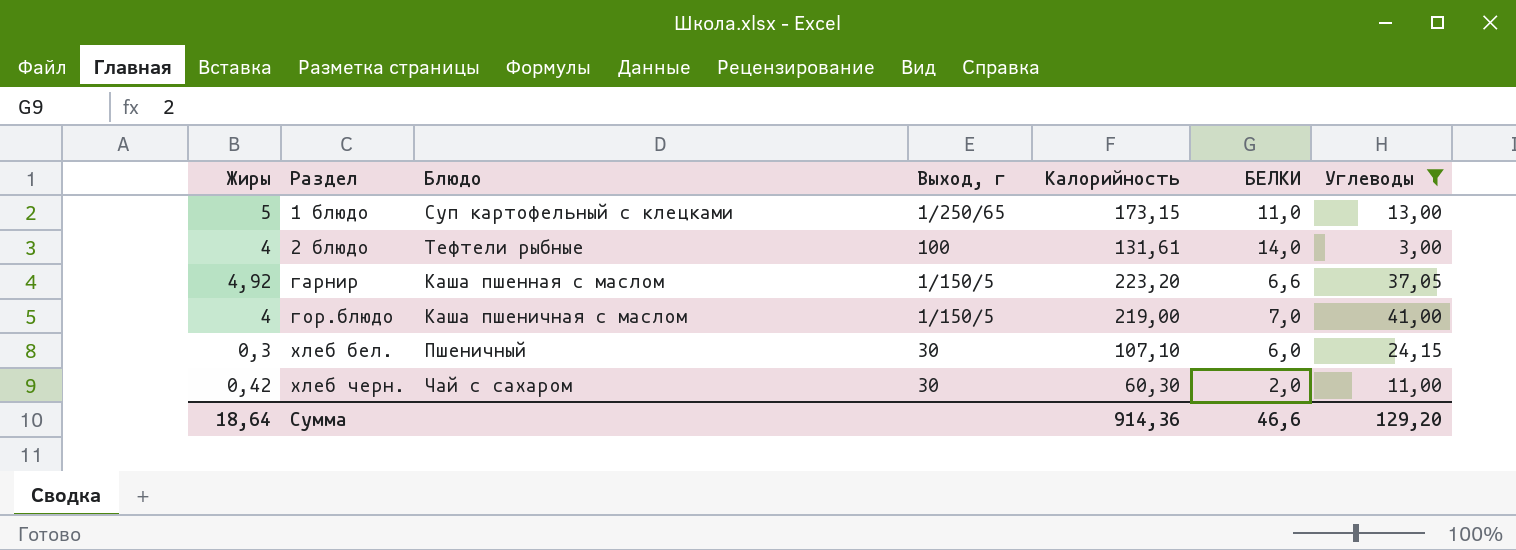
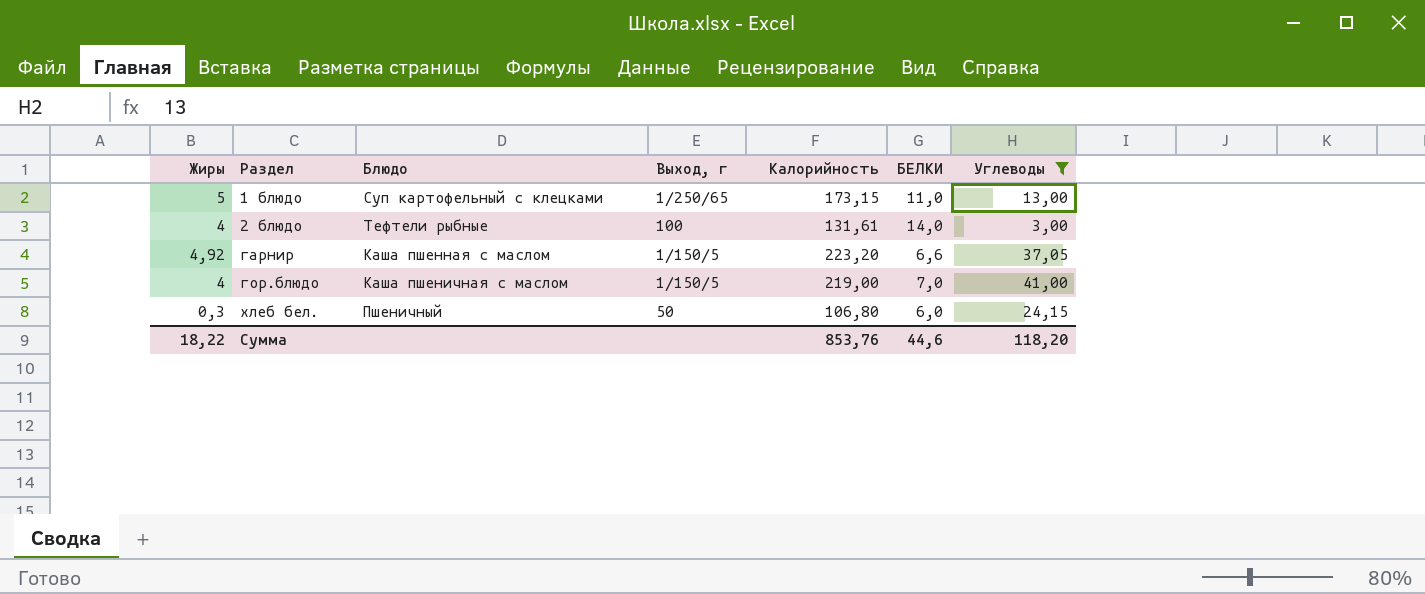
row хлеб черн.: 0,42 | Чай с сахаром | 30 | 60,30 | 2,0 | 11,00 -> none
хлеб бел. | Выход, г: 30 -> 50
хлеб бел. | Калорийность: 107,10 -> 106,80
Сумма | Жиры: 18,64 -> 18,22
Сумма | Калорийность: 914,36 -> 853,76
Сумма | БЕЛКИ: 46,6 -> 44,6
Сумма | Углеводы: 129,20 -> 118,20

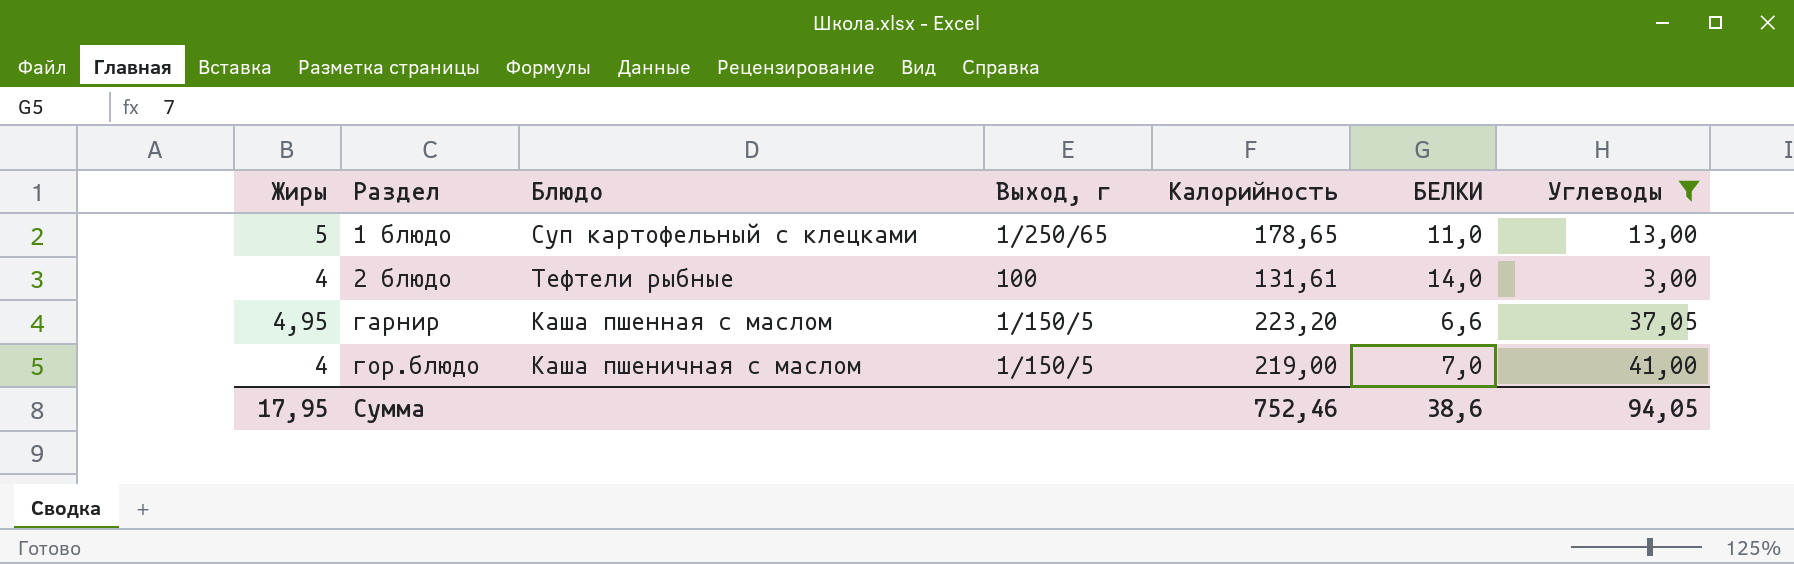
row хлеб бел.: 0,3 | Пшеничный | 50 | 106,80 | 6,0 | 24,15 -> none
1 блюдо | Калорийность: 173,15 -> 178,65
гарнир | Жиры: 4,92 -> 4,95
Сумма | Жиры: 18,22 -> 17,95
Сумма | Калорийность: 853,76 -> 752,46
Сумма | БЕЛКИ: 44,6 -> 38,6
Сумма | Углеводы: 118,20 -> 94,05

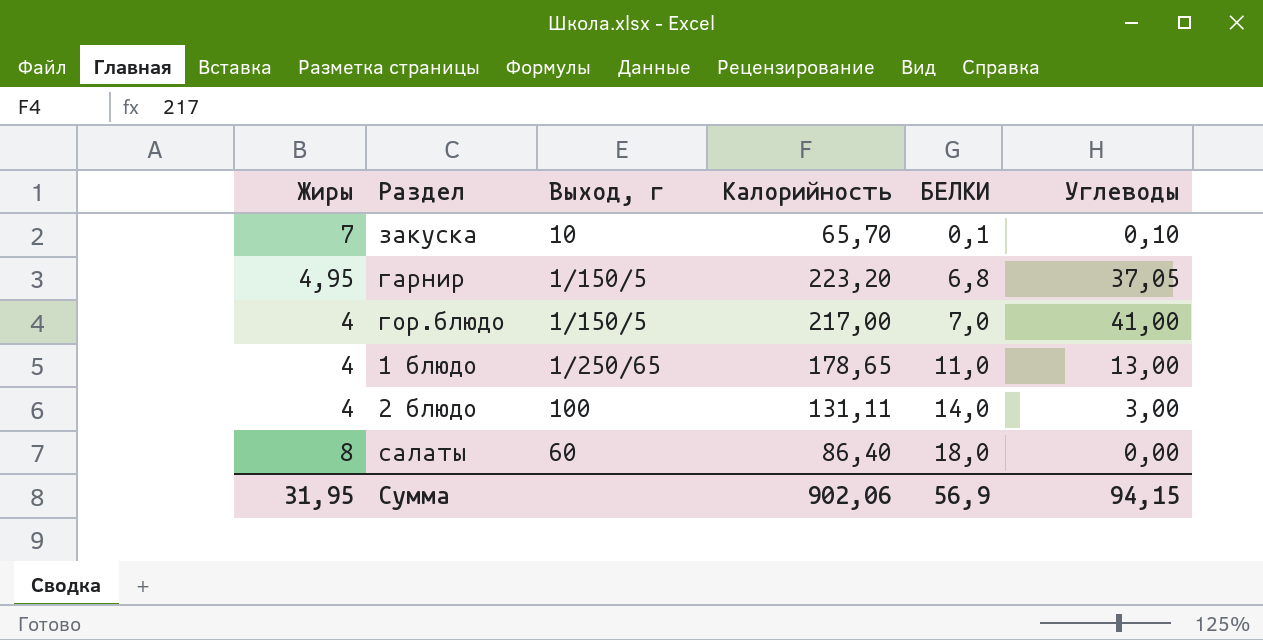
filter: Углеводы >= 3,00 -> none
row order: Раздел ascending -> БЕЛКИ ascending
column Блюдо | position: 3 -> none
гарнир | БЕЛКИ: 6,6 -> 6,8
гор.блюдо | Калорийность: 219,00 -> 217,00
1 блюдо | Жиры: 5 -> 4
2 блюдо | Калорийность: 131,61 -> 131,11
Сумма | Жиры: 17,95 -> 31,95
Сумма | Калорийность: 752,46 -> 902,06
Сумма | БЕЛКИ: 38,6 -> 56,9
Сумма | Углеводы: 94,05 -> 94,15

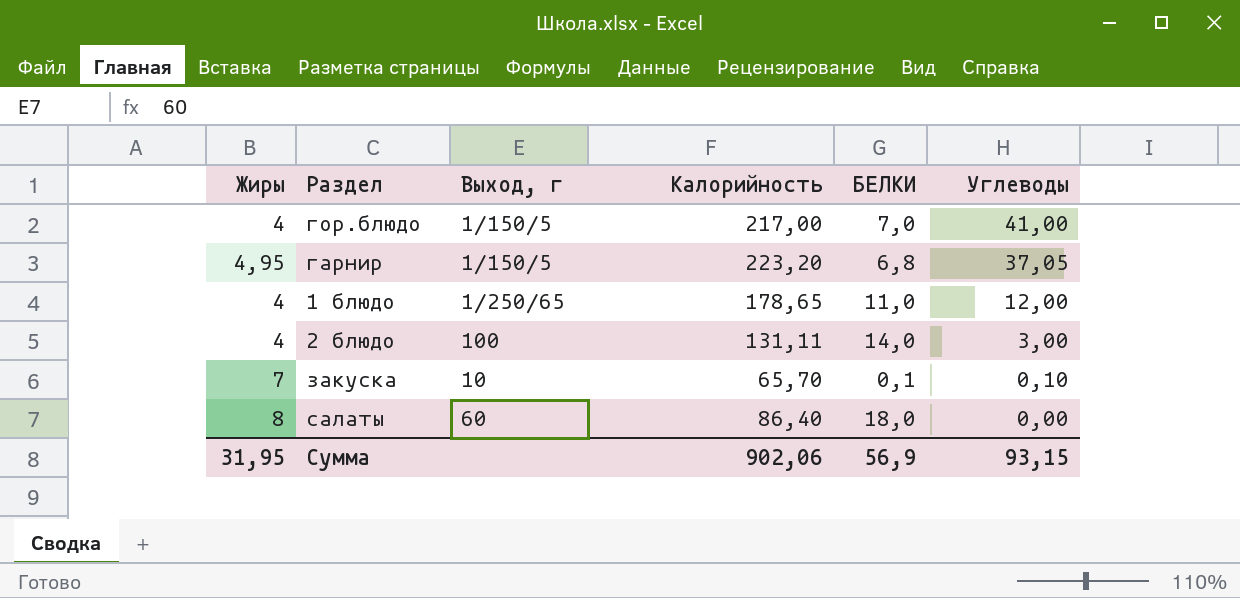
row order: БЕЛКИ ascending -> Углеводы descending
1 блюдо | Углеводы: 13,00 -> 12,00
Сумма | Углеводы: 94,15 -> 93,15

